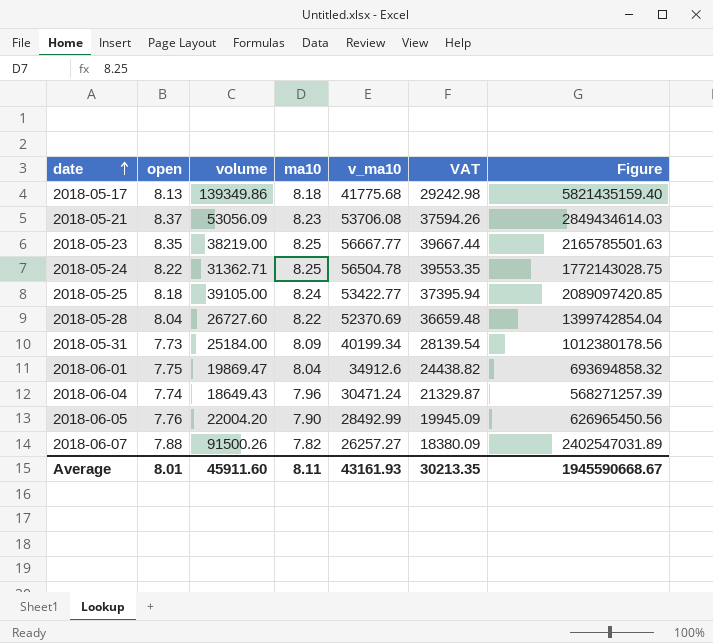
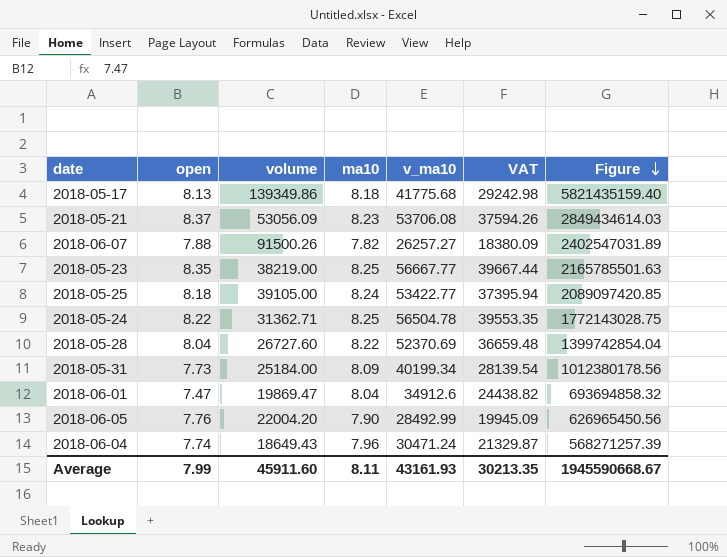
row order: date ascending -> Figure descending
2018-06-01 | open: 7.75 -> 7.47
Average | open: 8.01 -> 7.99

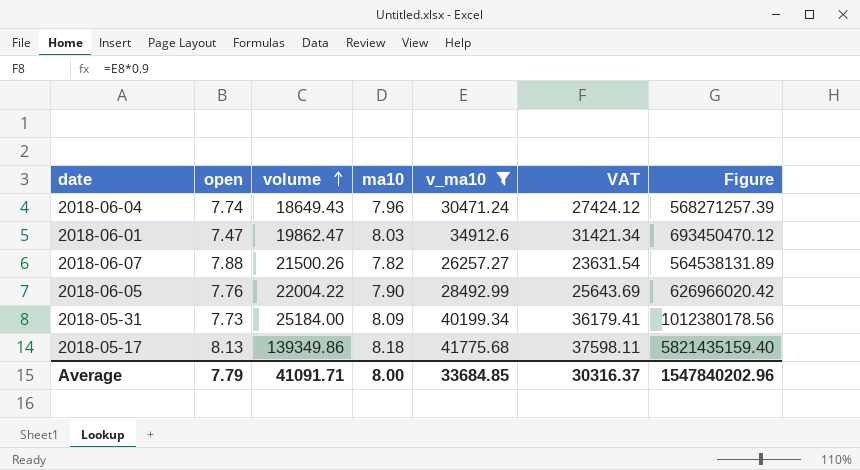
filter: none -> v_ma10 <= 41775.68
row order: Figure descending -> volume ascending
column VAT | formula: [v_ma10] * 0.7 -> [v_ma10] * 0.9
2018-06-01 | volume: 19869.47 -> 19862.47
2018-06-01 | ma10: 8.04 -> 8.03
2018-06-01 | Figure: 693694858.32 -> 693450470.12
2018-06-07 | volume: 91500.26 -> 21500.26
2018-06-07 | Figure: 2402547031.89 -> 564538131.89
2018-06-05 | volume: 22004.20 -> 22004.22
2018-06-05 | Figure: 626965450.56 -> 626966020.42
Average | open: 7.99 -> 7.79
Average | volume: 45911.60 -> 41091.71
Average | ma10: 8.11 -> 8.00
Average | v_ma10: 43161.93 -> 33684.85
Average | VAT: 30213.35 -> 30316.37
Average | Figure: 1945590668.67 -> 1547840202.96

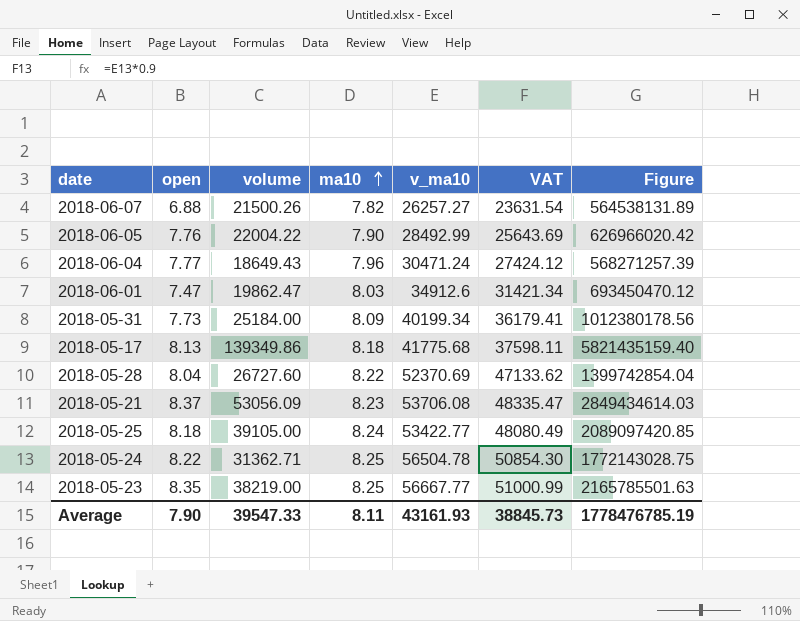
filter: v_ma10 <= 41775.68 -> none
row order: volume ascending -> ma10 ascending
2018-06-07 | open: 7.88 -> 6.88
2018-06-04 | open: 7.74 -> 7.77
Average | open: 7.79 -> 7.90
Average | volume: 41091.71 -> 39547.33
Average | ma10: 8.00 -> 8.11
Average | v_ma10: 33684.85 -> 43161.93
Average | VAT: 30316.37 -> 38845.73
Average | Figure: 1547840202.96 -> 1778476785.19

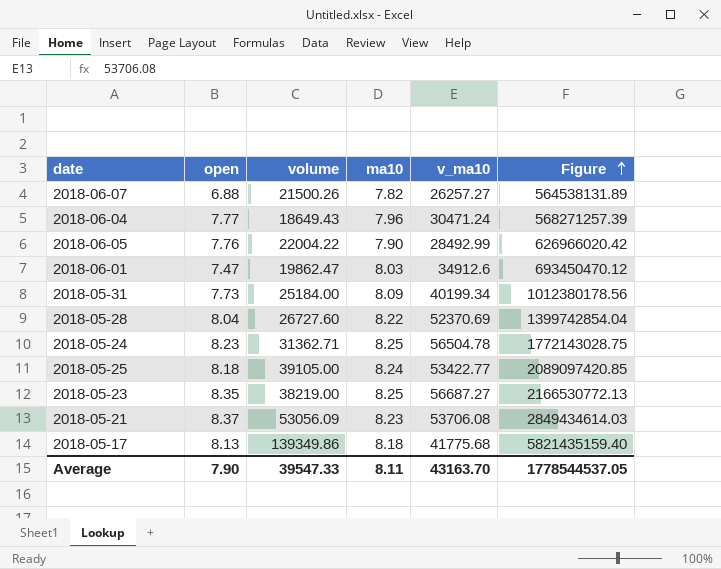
row order: ma10 ascending -> Figure ascending
column VAT | formula: [v_ma10] * 0.9 -> none
2018-05-24 | open: 8.22 -> 8.23
2018-05-23 | v_ma10: 56667.77 -> 56687.27
2018-05-23 | Figure: 2165785501.63 -> 2166530772.13
Average | v_ma10: 43161.93 -> 43163.70
Average | Figure: 1778476785.19 -> 1778544537.05

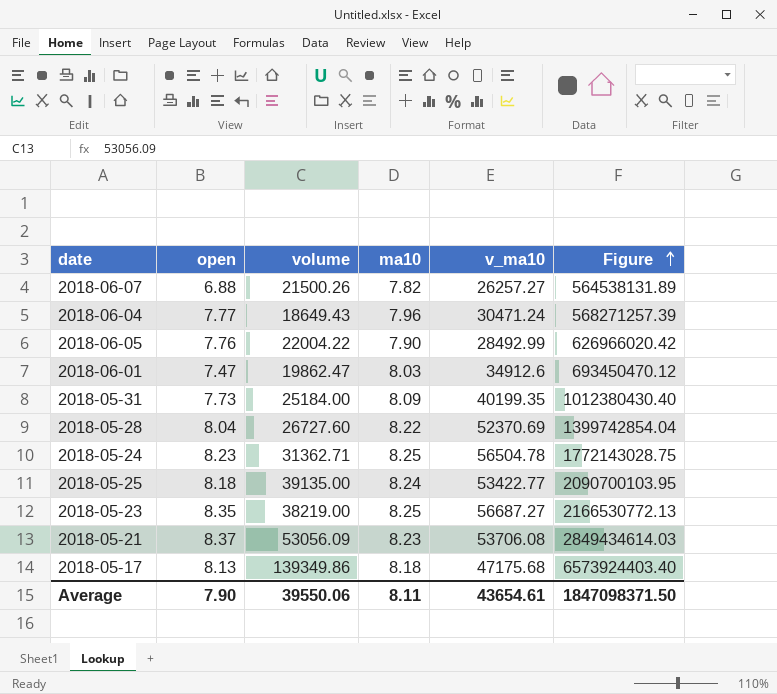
2018-05-31 | v_ma10: 40199.34 -> 40199.35
2018-05-31 | Figure: 1012380178.56 -> 1012380430.40
2018-05-25 | volume: 39105.00 -> 39135.00
2018-05-25 | Figure: 2089097420.85 -> 2090700103.95
2018-05-17 | v_ma10: 41775.68 -> 47175.68
2018-05-17 | Figure: 5821435159.40 -> 6573924403.40
Average | volume: 39547.33 -> 39550.06
Average | v_ma10: 43163.70 -> 43654.61
Average | Figure: 1778544537.05 -> 1847098371.50

